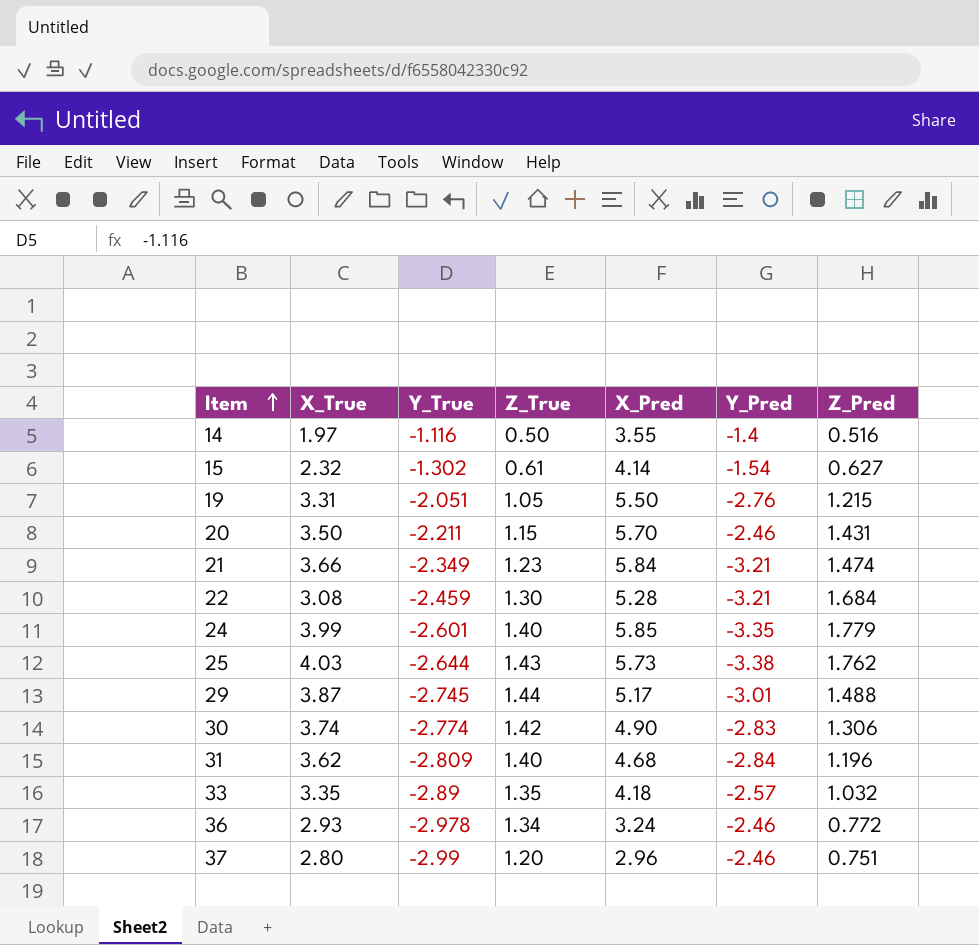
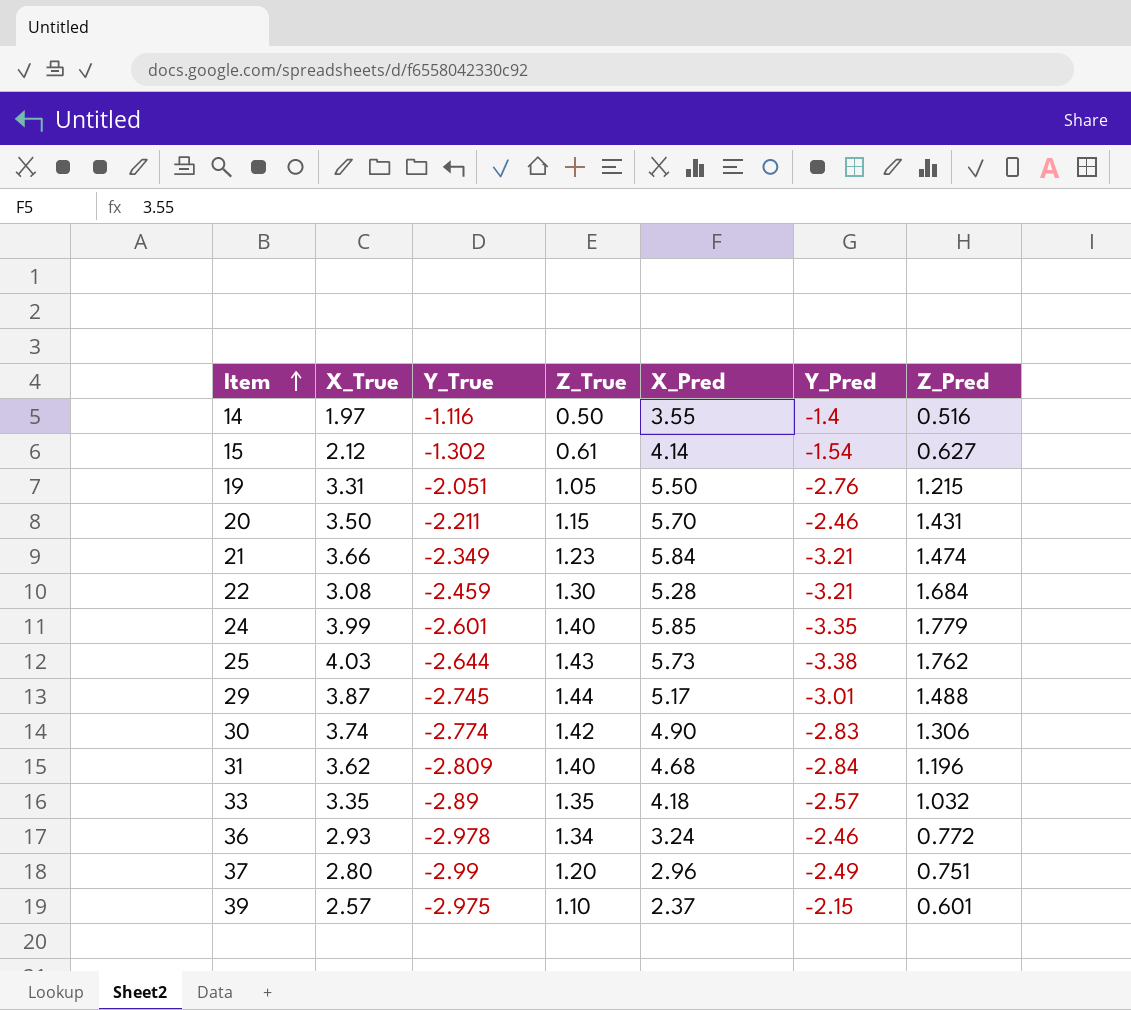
15 | X_True: 2.32 -> 2.12
37 | Y_Pred: -2.46 -> -2.49
row 39: none -> 2.57 | -2.975 | 1.10 | 2.37 | -2.15 | 0.601

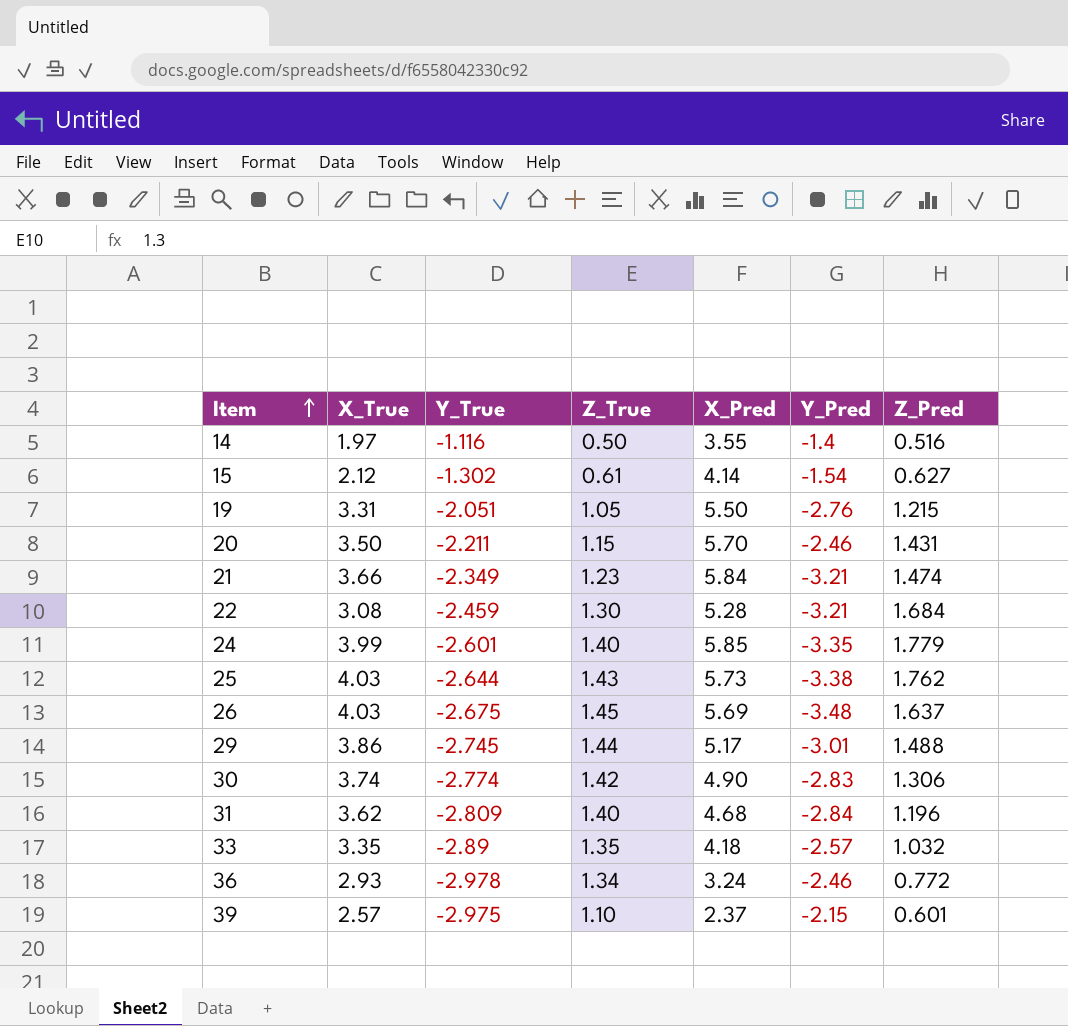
row 37: 2.80 | -2.99 | 1.20 | 2.96 | -2.49 | 0.751 -> none
row 26: none -> 4.03 | -2.675 | 1.45 | 5.69 | -3.48 | 1.637
29 | X_True: 3.87 -> 3.86

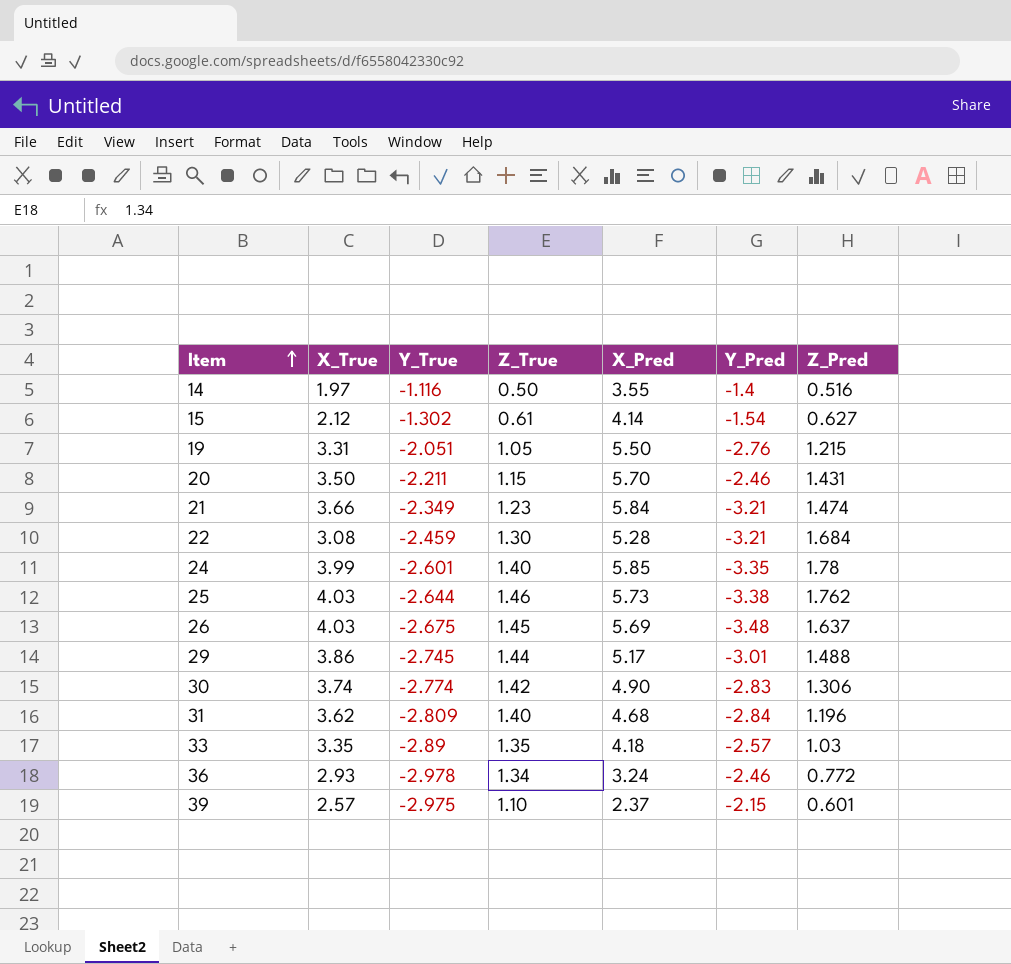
24 | Z_Pred: 1.779 -> 1.78
25 | Z_True: 1.43 -> 1.46
33 | Z_Pred: 1.032 -> 1.03

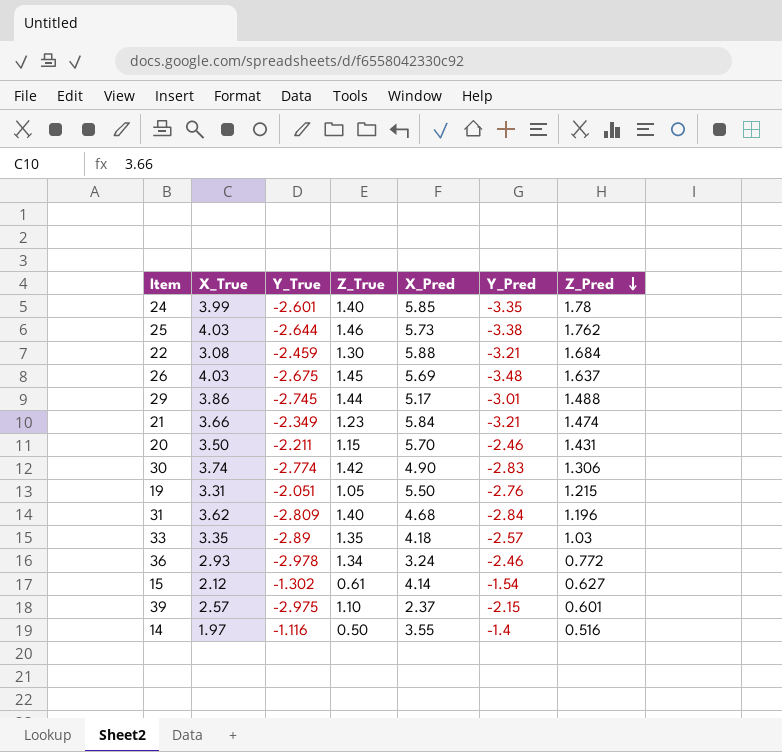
row order: Item ascending -> Z_Pred descending
22 | X_Pred: 5.28 -> 5.88

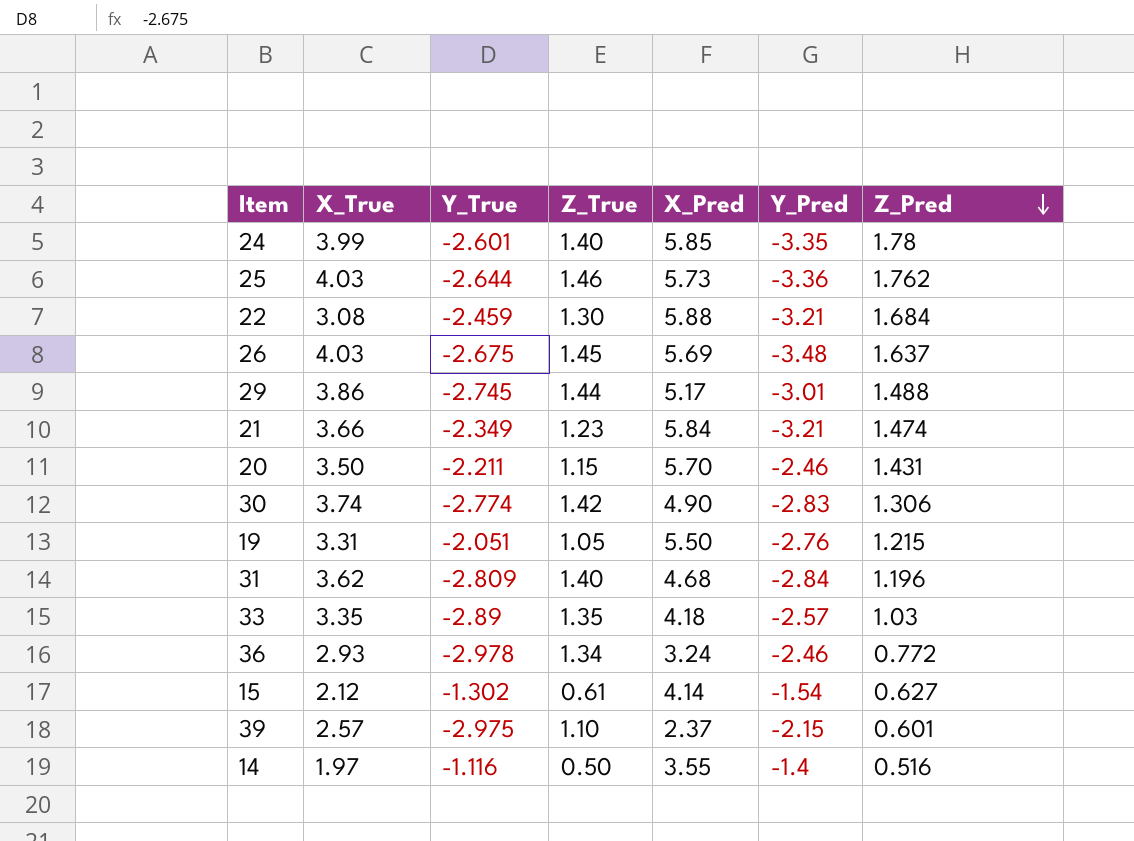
25 | Y_Pred: -3.38 -> -3.36

